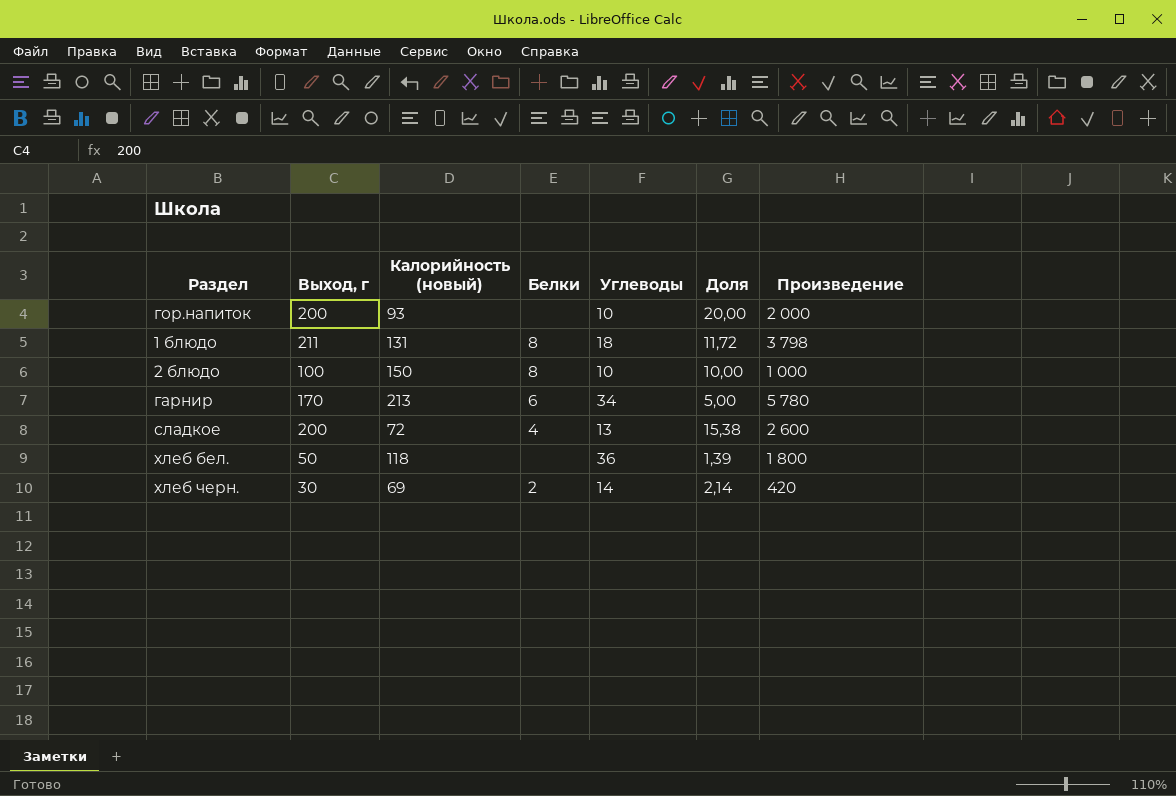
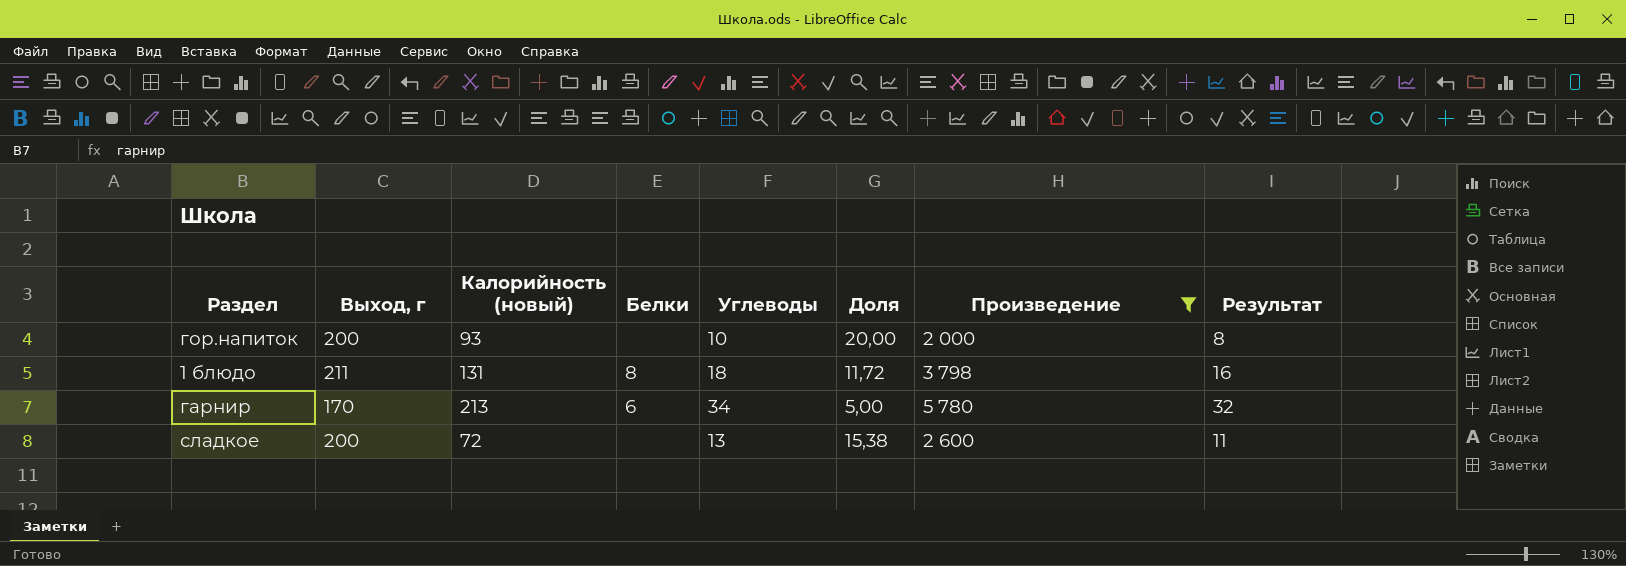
filter: none -> Произведение >= 2 000
column Результат | formula: none -> [Углеводы] - 2
сладкое | Белки: 4 -> none

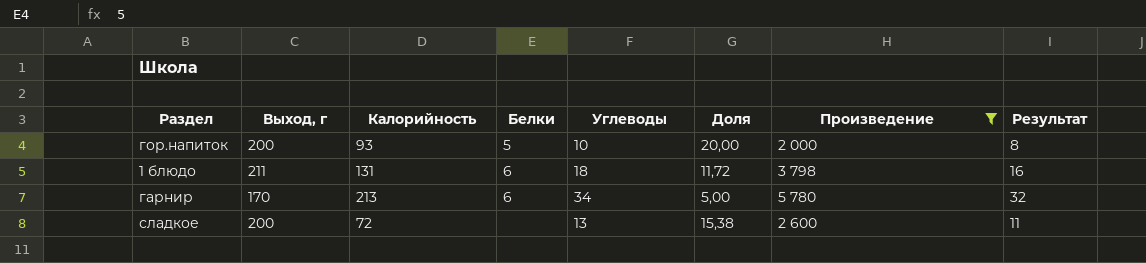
column name: Калорийность (новый) -> Калорийность
гор.напиток | Белки: none -> 5
1 блюдо | Белки: 8 -> 6

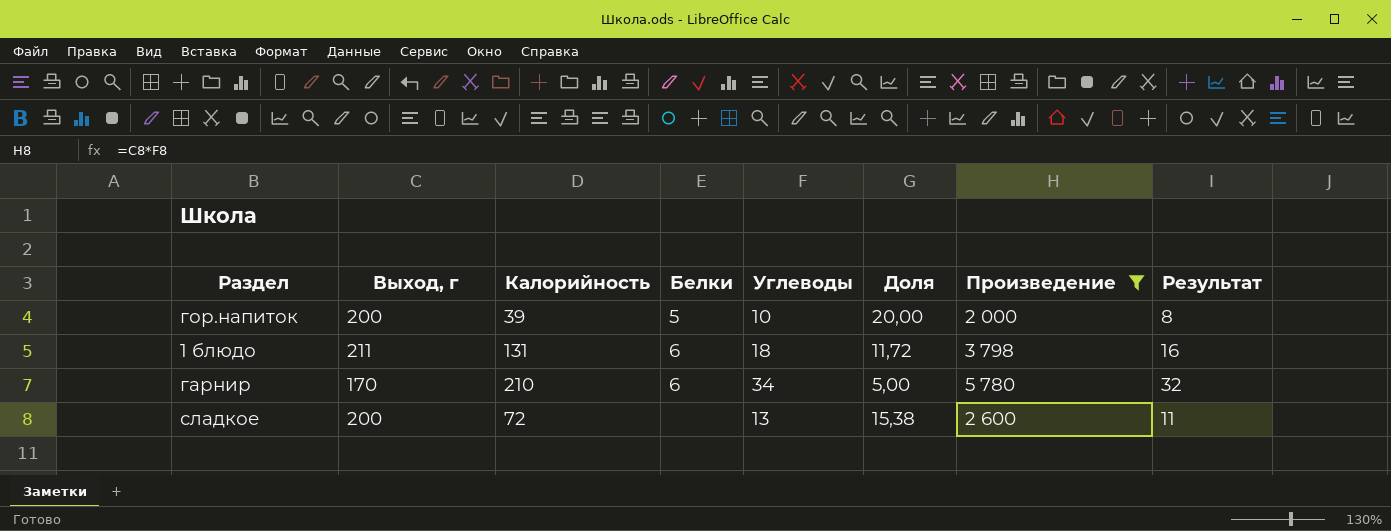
гор.напиток | Калорийность: 93 -> 39
гарнир | Калорийность: 213 -> 210

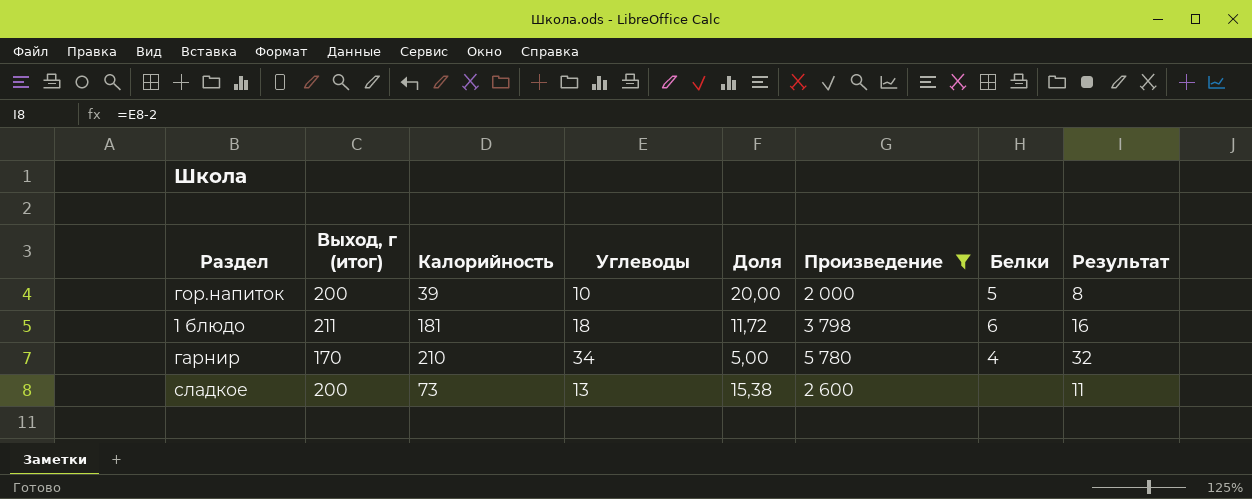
column name: Выход, г -> Выход, г (итог)
column Белки | position: 4 -> 7
1 блюдо | Калорийность: 131 -> 181
гарнир | Белки: 6 -> 4
сладкое | Калорийность: 72 -> 73

